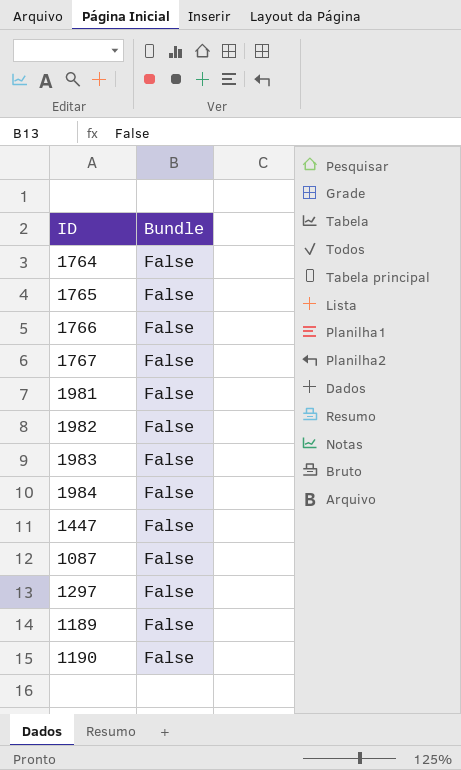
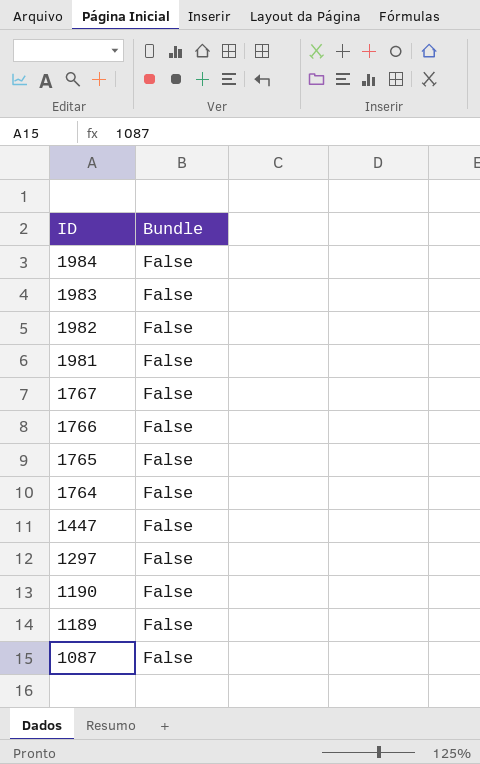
row order: none -> ID descending

